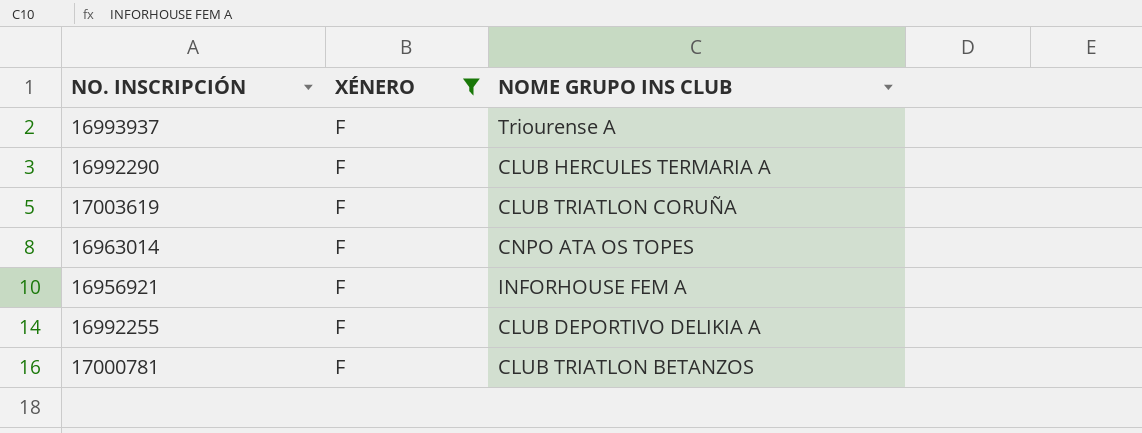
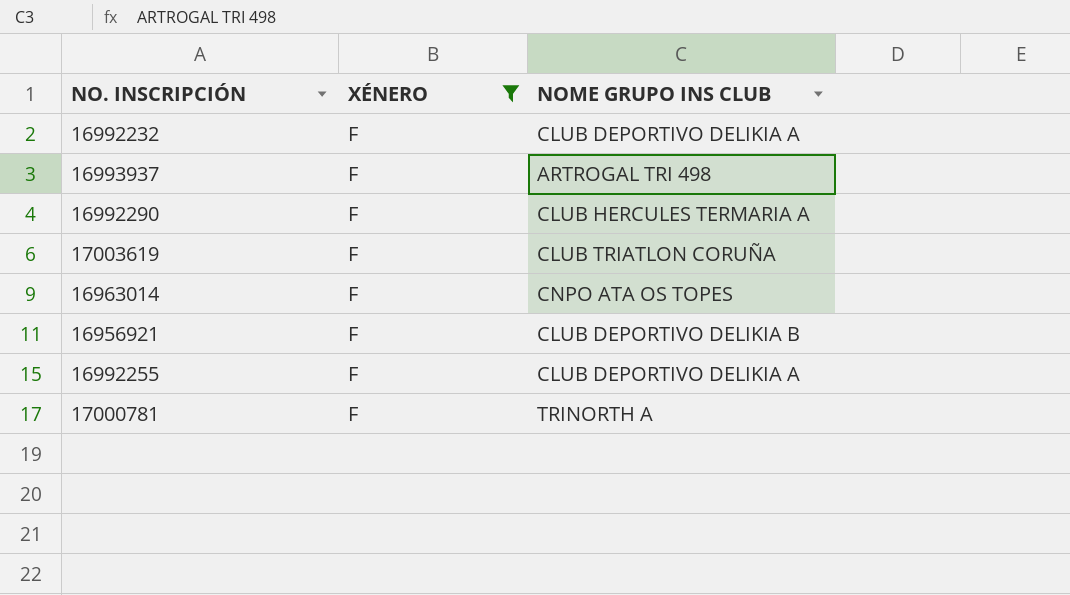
row 16992232: none -> F | CLUB DEPORTIVO DELIKIA A
16993937 | NOME GRUPO INS CLUB: Triourense A -> ARTROGAL TRI 498
16956921 | NOME GRUPO INS CLUB: INFORHOUSE FEM A -> CLUB DEPORTIVO DELIKIA B
17000781 | NOME GRUPO INS CLUB: CLUB TRIATLON BETANZOS -> TRINORTH A

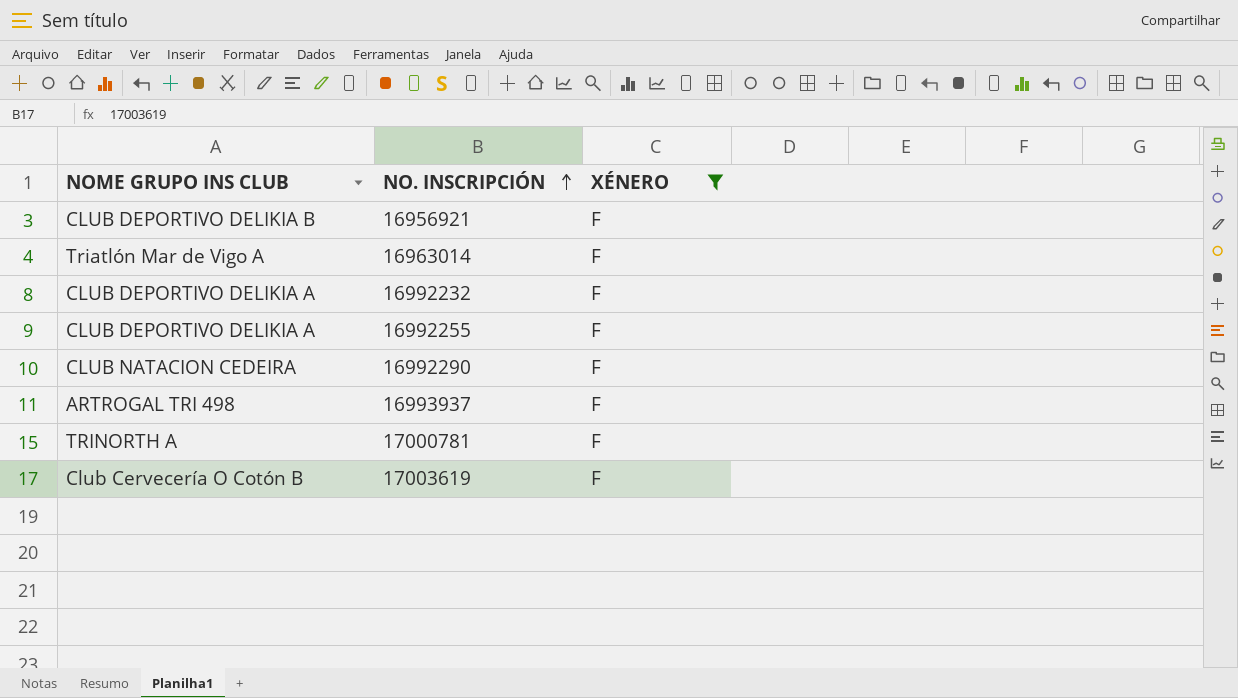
row order: none -> NO. INSCRIPCIÓN ascending
column NOME GRUPO INS CLUB | position: 3 -> 1
16963014 | NOME GRUPO INS CLUB: CNPO ATA OS TOPES -> Triatlón Mar de Vigo A
16992290 | NOME GRUPO INS CLUB: CLUB HERCULES TERMARIA A -> CLUB NATACION CEDEIRA
17003619 | NOME GRUPO INS CLUB: CLUB TRIATLON CORUÑA -> Club Cervecería O Cotón B

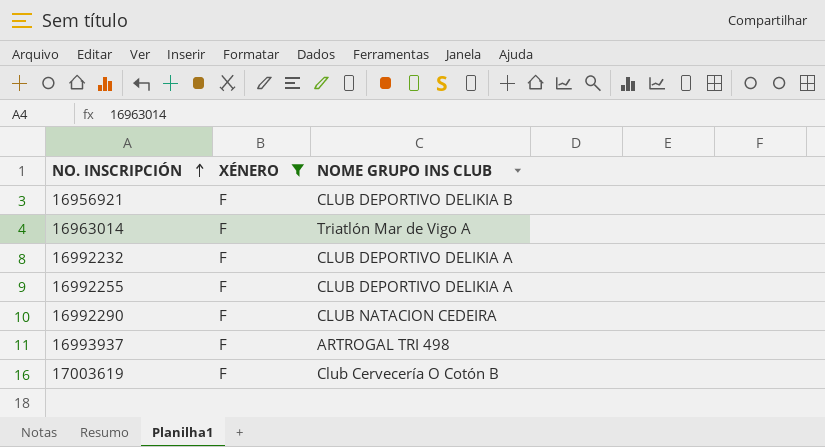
column NOME GRUPO INS CLUB | position: 1 -> 3
row 17000781: TRINORTH A | F -> none

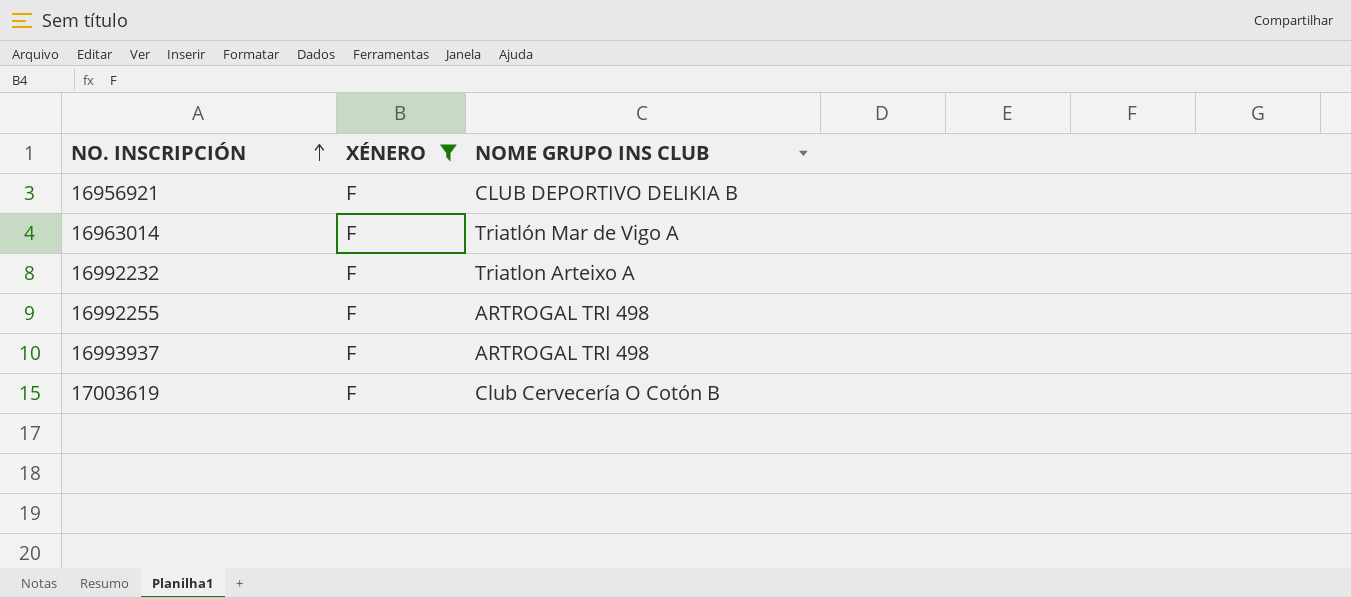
row 16992290: F | CLUB NATACION CEDEIRA -> none
16992232 | NOME GRUPO INS CLUB: CLUB DEPORTIVO DELIKIA A -> Triatlon Arteixo A
16992255 | NOME GRUPO INS CLUB: CLUB DEPORTIVO DELIKIA A -> ARTROGAL TRI 498

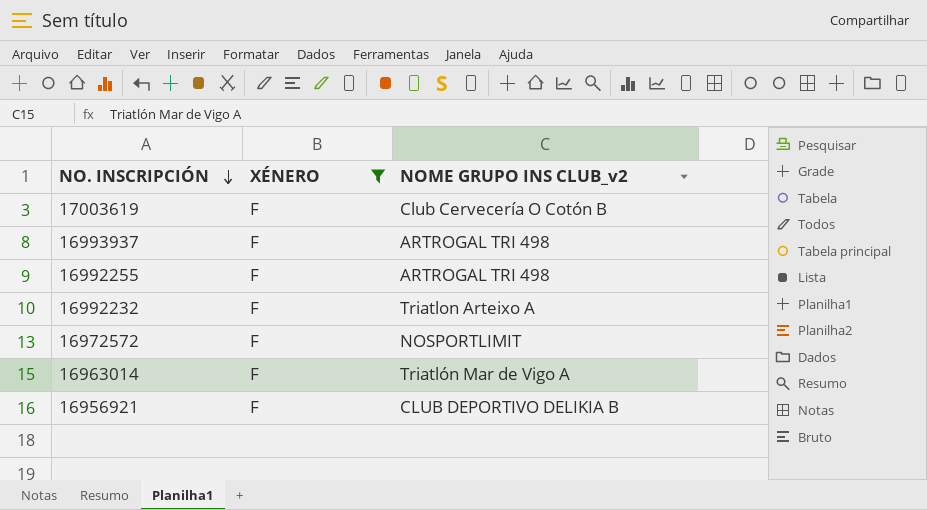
row order: NO. INSCRIPCIÓN ascending -> NO. INSCRIPCIÓN descending
column name: NOME GRUPO INS CLUB -> NOME GRUPO INS CLUB_v2
row 16972572: none -> F | NOSPORTLIMIT

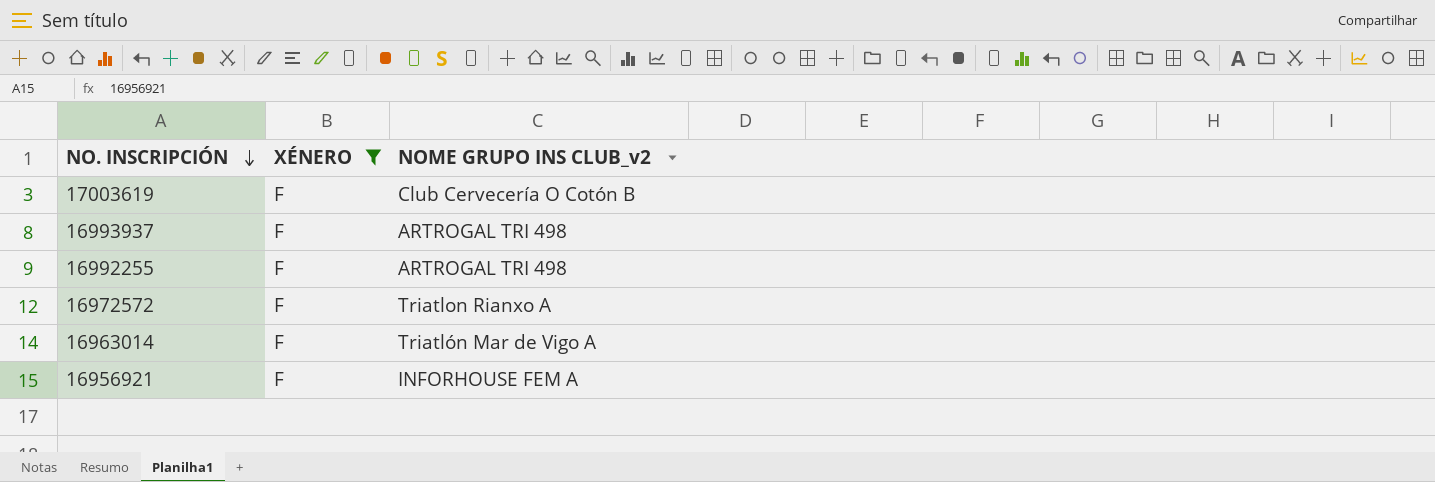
row 16992232: F | Triatlon Arteixo A -> none
16972572 | NOME GRUPO INS CLUB_v2: NOSPORTLIMIT -> Triatlon Rianxo A
16956921 | NOME GRUPO INS CLUB_v2: CLUB DEPORTIVO DELIKIA B -> INFORHOUSE FEM A

